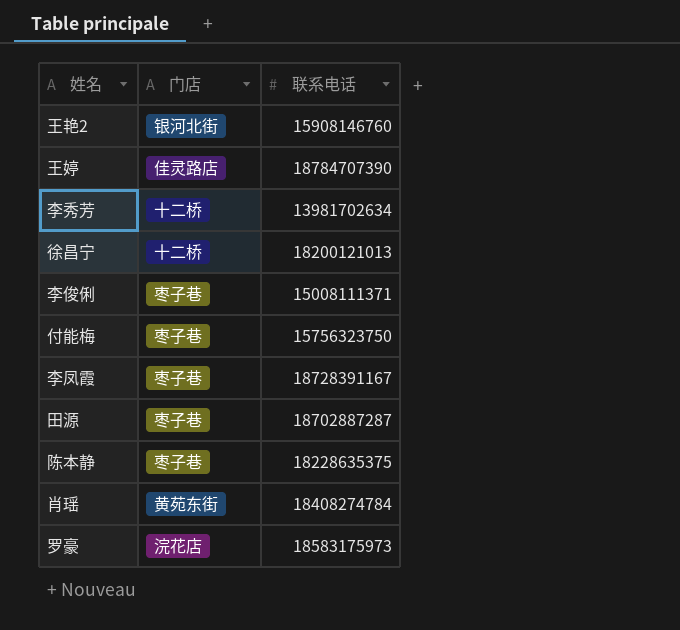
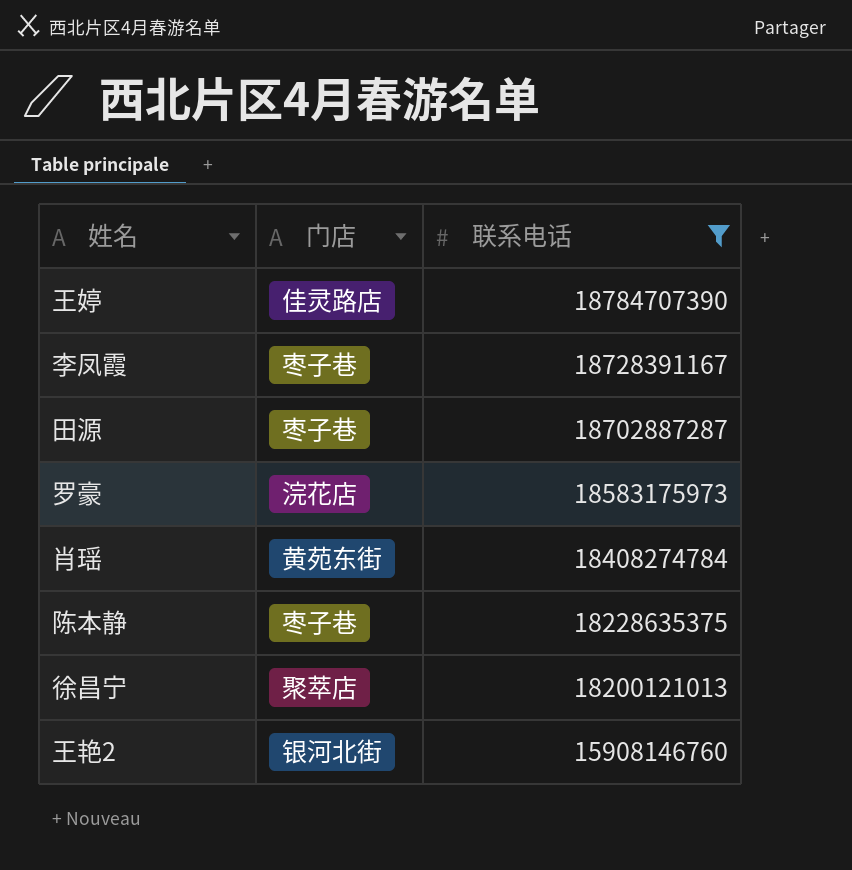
filter: none -> 联系电话 >= 15908146760
row order: none -> 联系电话 descending
徐昌宁 | 门店: 十二桥 -> 聚萃店

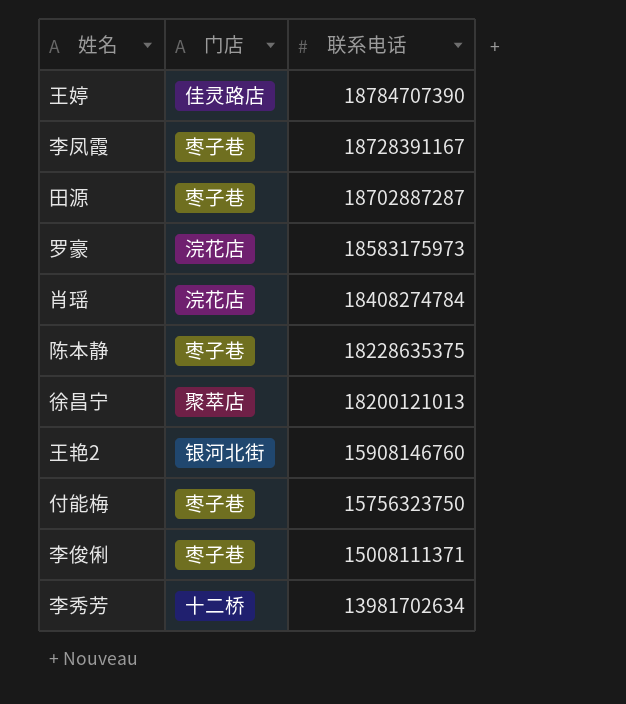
filter: 联系电话 >= 15908146760 -> none
肖瑶 | 门店: 黄苑东街 -> 浣花店

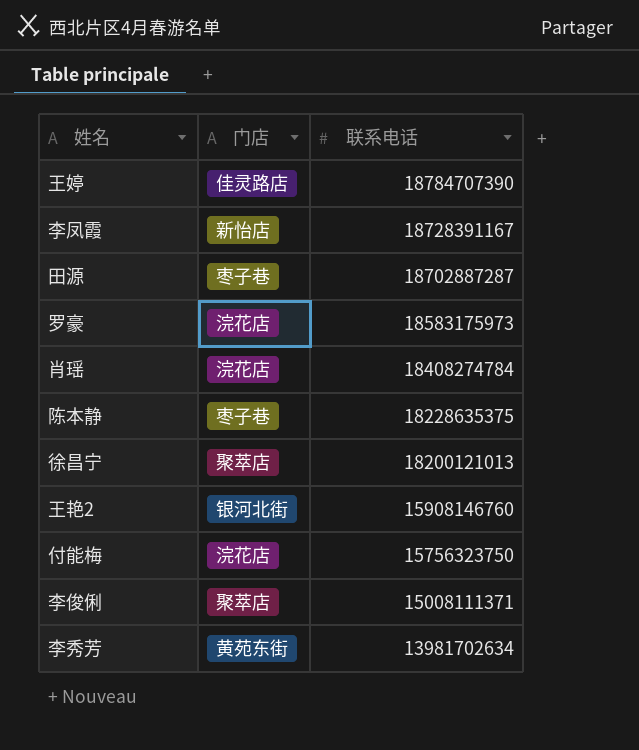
李凤霞 | 门店: 枣子巷 -> 新怡店
付能梅 | 门店: 枣子巷 -> 浣花店
李俊俐 | 门店: 枣子巷 -> 聚萃店
李秀芳 | 门店: 十二桥 -> 黄苑东街

